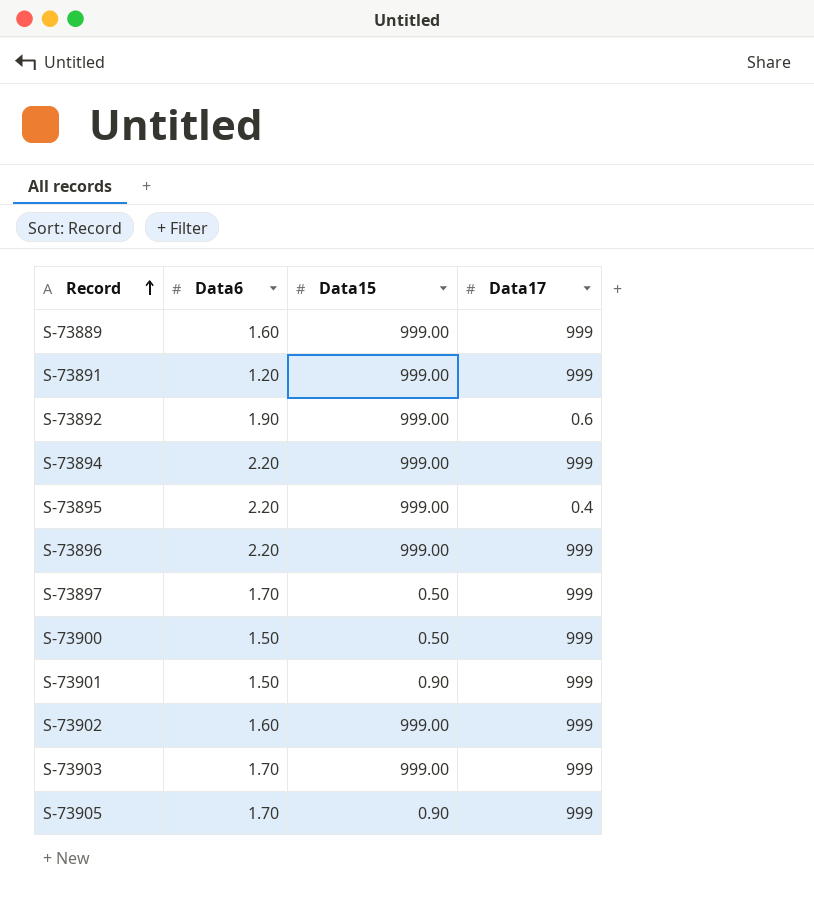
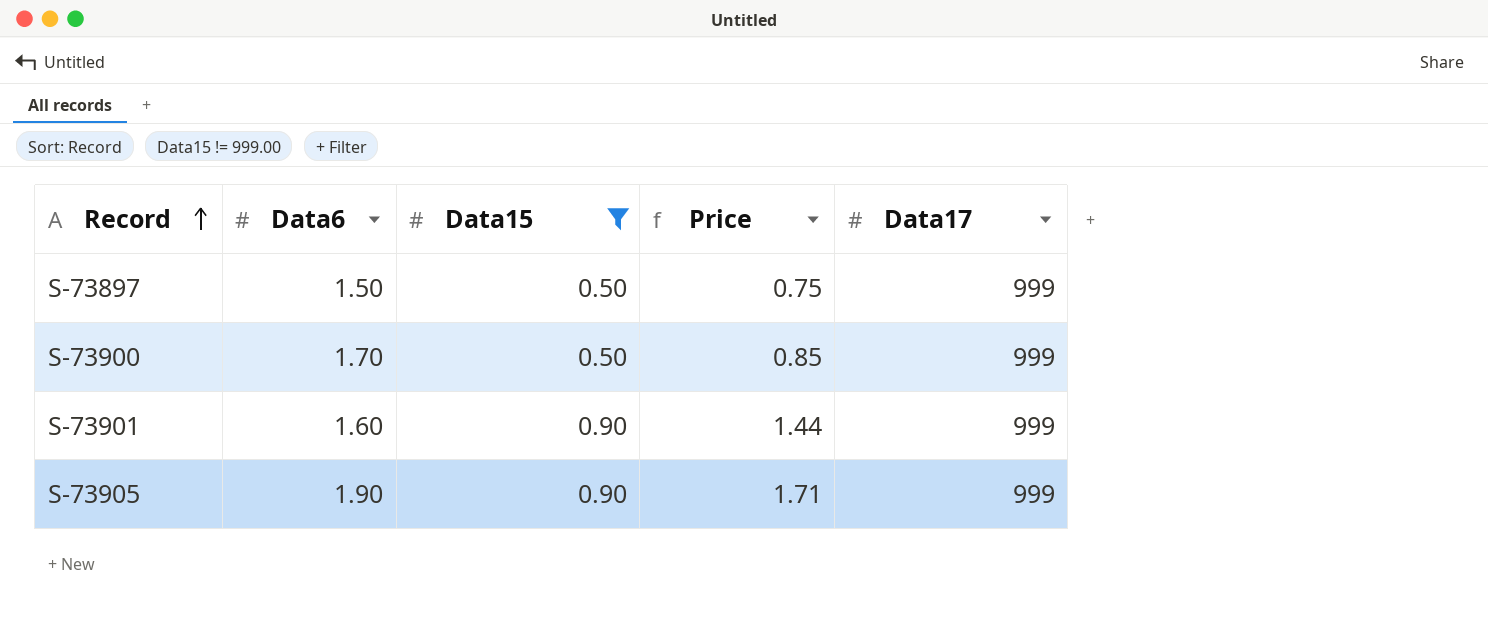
filter: none -> Data15 != 999.00
column Price | formula: none -> [Data6] * [Data15]
S-73897 | Data6: 1.70 -> 1.50
S-73900 | Data6: 1.50 -> 1.70
S-73901 | Data6: 1.50 -> 1.60
S-73905 | Data6: 1.70 -> 1.90

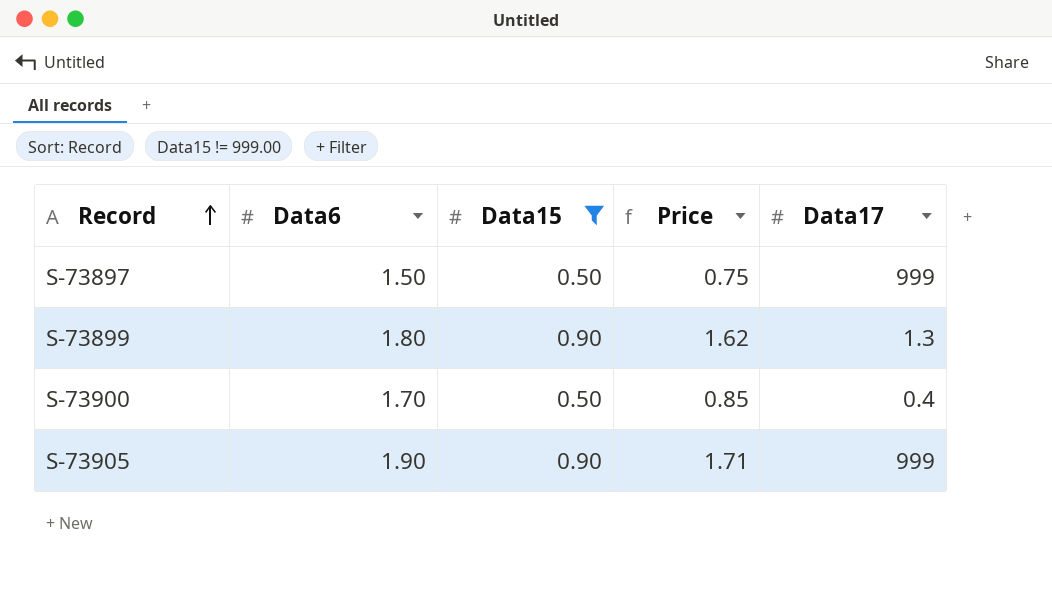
row S-73901: 1.60 | 0.90 | 1.44 | 999 -> none
row S-73899: none -> 1.80 | 0.90 | 1.62 | 1.3
S-73900 | Data17: 999 -> 0.4

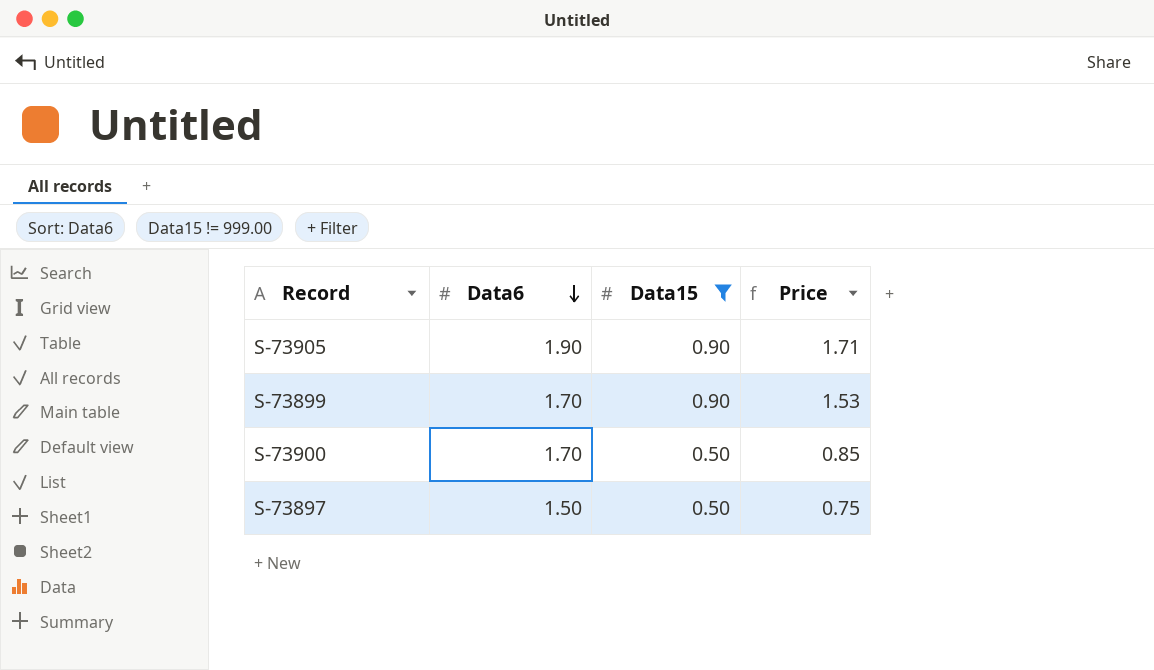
row order: Record ascending -> Data6 descending
column Data17 | position: 5 -> none
S-73899 | Data6: 1.80 -> 1.70
S-73899 | Price: 1.62 -> 1.53

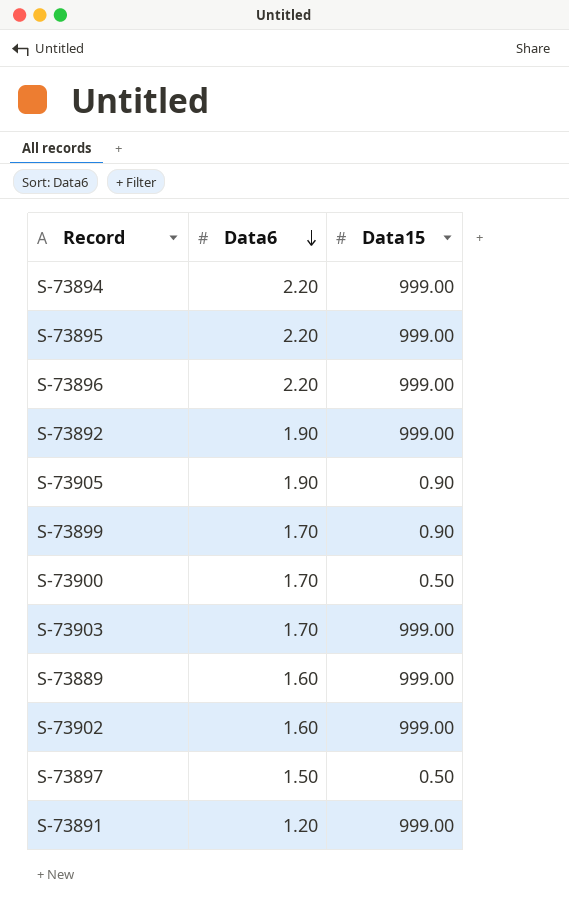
filter: Data15 != 999.00 -> none
column Price | formula: [Data6] * [Data15] -> none

